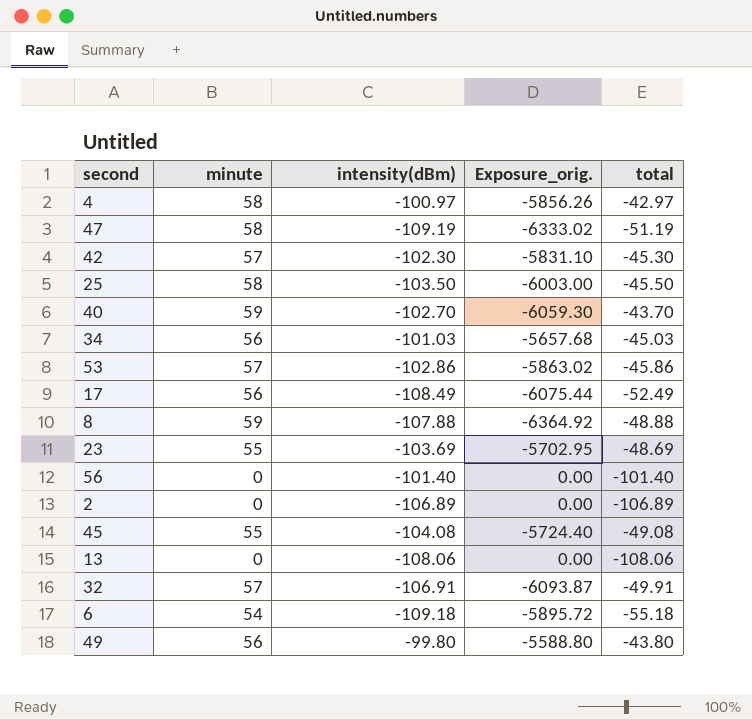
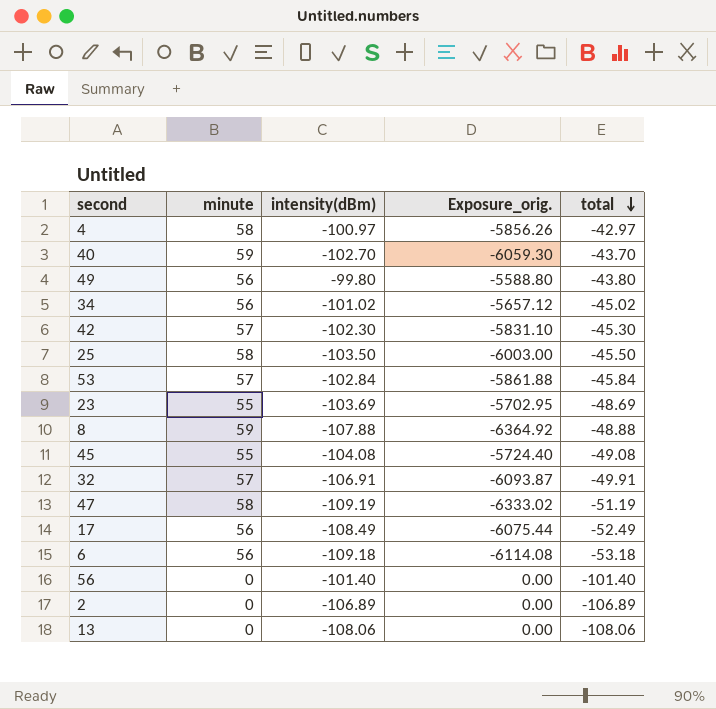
row order: none -> total descending
34 | intensity(dBm): -101.03 -> -101.02
34 | Exposure_orig.: -5657.68 -> -5657.12
34 | total: -45.03 -> -45.02
53 | intensity(dBm): -102.86 -> -102.84
53 | Exposure_orig.: -5863.02 -> -5861.88
53 | total: -45.86 -> -45.84
6 | minute: 54 -> 56
6 | Exposure_orig.: -5895.72 -> -6114.08
6 | total: -55.18 -> -53.18

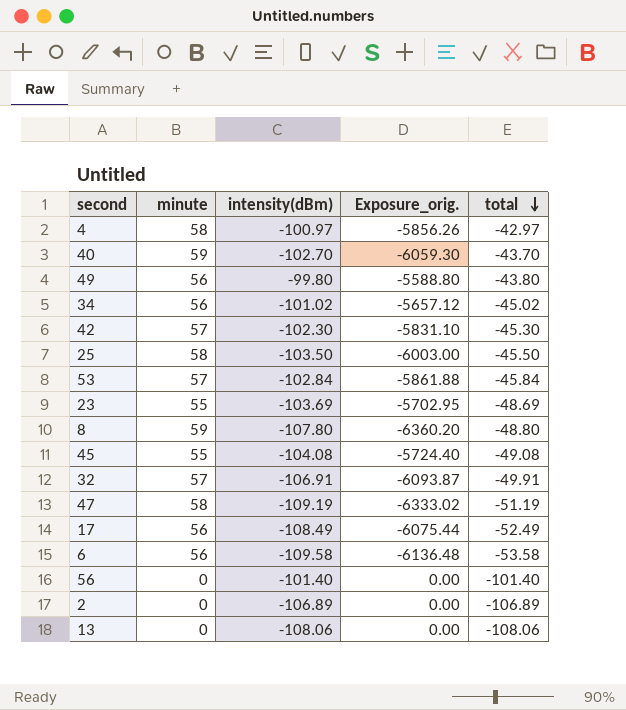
8 | intensity(dBm): -107.88 -> -107.80
8 | Exposure_orig.: -6364.92 -> -6360.20
8 | total: -48.88 -> -48.80
6 | intensity(dBm): -109.18 -> -109.58
6 | Exposure_orig.: -6114.08 -> -6136.48
6 | total: -53.18 -> -53.58

